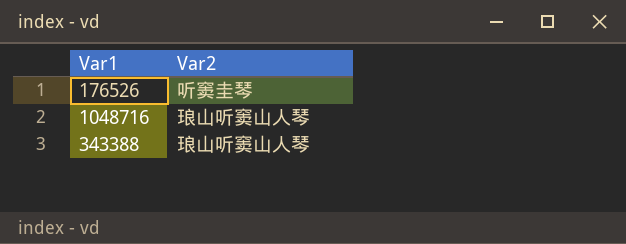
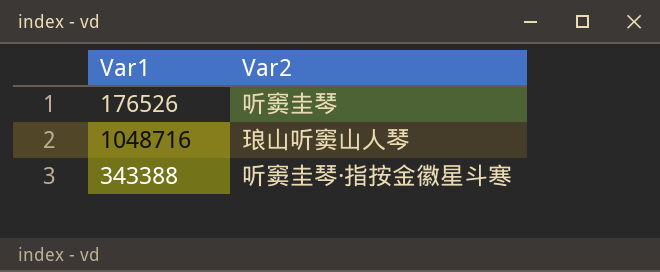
343388 | Var2: 琅山听窦山人琴 -> 听窦圭琴·指按金徽星斗寒

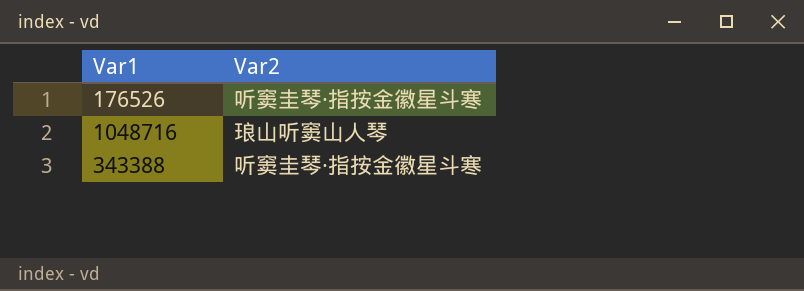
176526 | Var2: 听窦圭琴 -> 听窦圭琴·指按金徽星斗寒

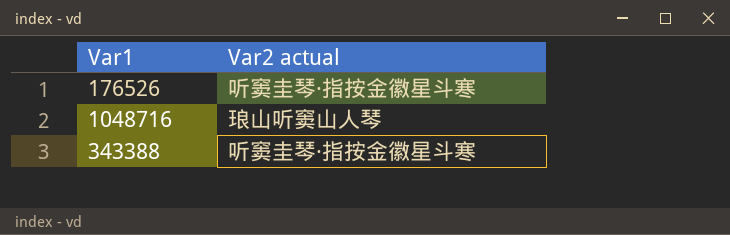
column name: Var2 -> Var2 actual

